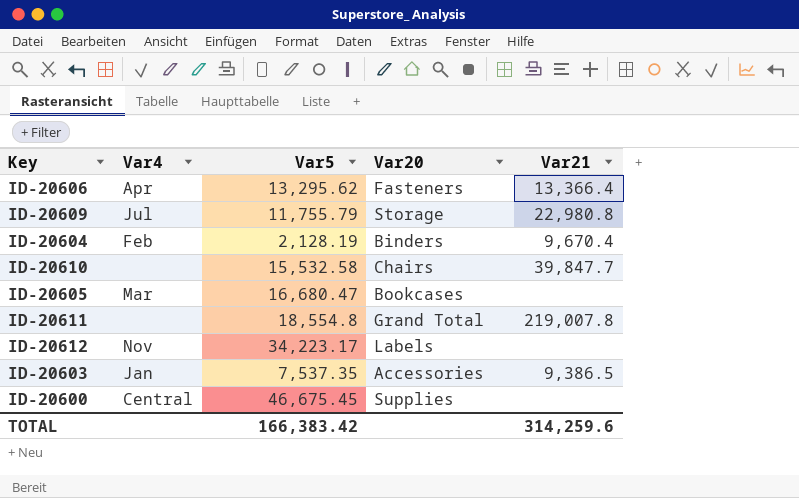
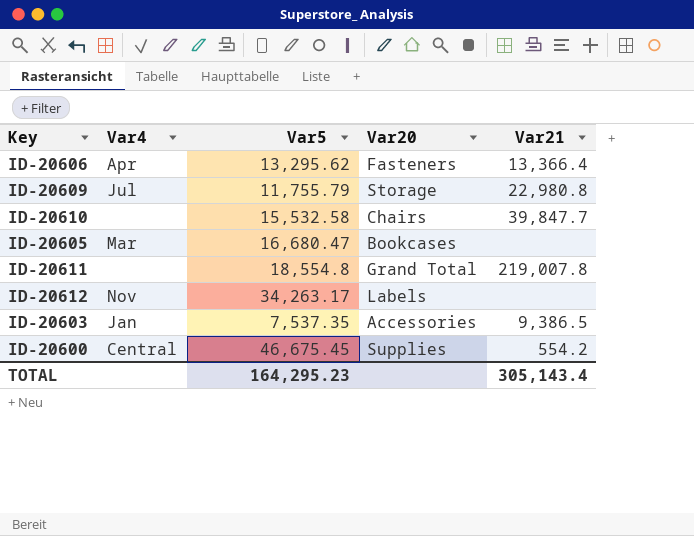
row ID-20604: Feb | 2,128.19 | Binders | 9,670.4 -> none
ID-20612 | Var5: 34,223.17 -> 34,263.17
ID-20600 | Var21: none -> 554.2
TOTAL | Var5: 166,383.42 -> 164,295.23
TOTAL | Var21: 314,259.6 -> 305,143.4

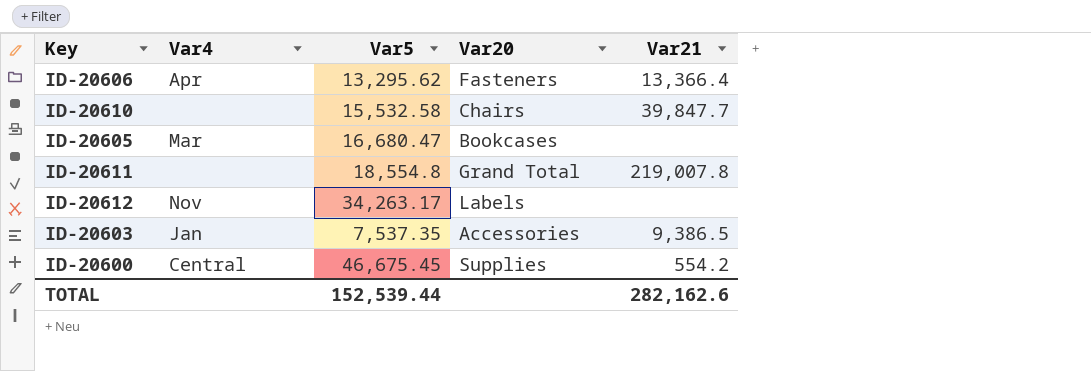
row ID-20609: Jul | 11,755.79 | Storage | 22,980.8 -> none
TOTAL | Var5: 164,295.23 -> 152,539.44
TOTAL | Var21: 305,143.4 -> 282,162.6

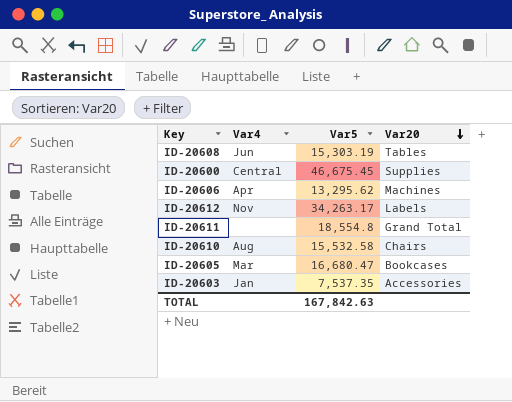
row order: none -> Var20 descending
column Var21 | position: 5 -> none
row ID-20608: none -> Jun | 15,303.19 | Tables
ID-20606 | Var20: Fasteners -> Machines
ID-20610 | Var4: none -> Aug
TOTAL | Var5: 152,539.44 -> 167,842.63

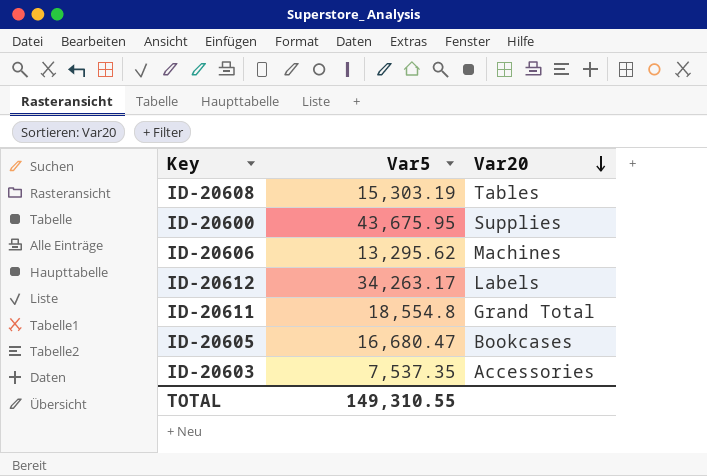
column Var4 | position: 2 -> none
row ID-20610: Aug | 15,532.58 | Chairs -> none
ID-20600 | Var5: 46,675.45 -> 43,675.95
TOTAL | Var5: 167,842.63 -> 149,310.55

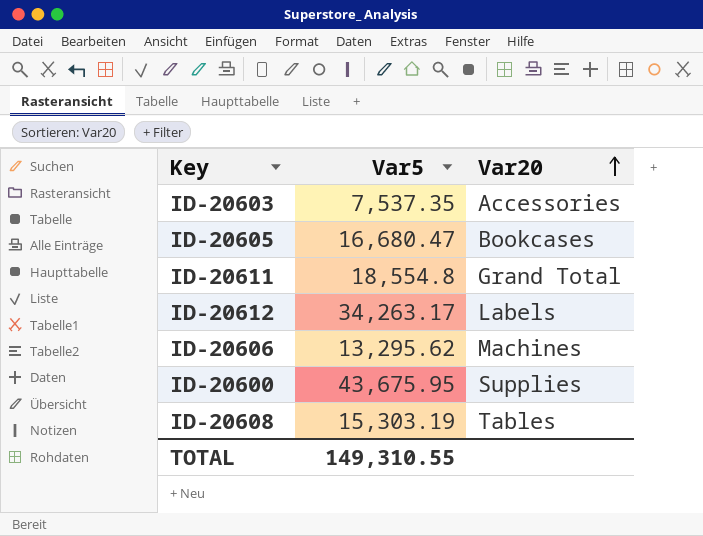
row order: Var20 descending -> Var20 ascending

